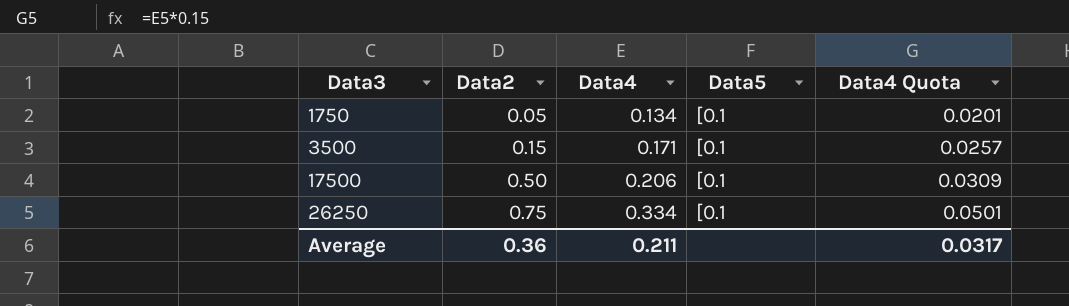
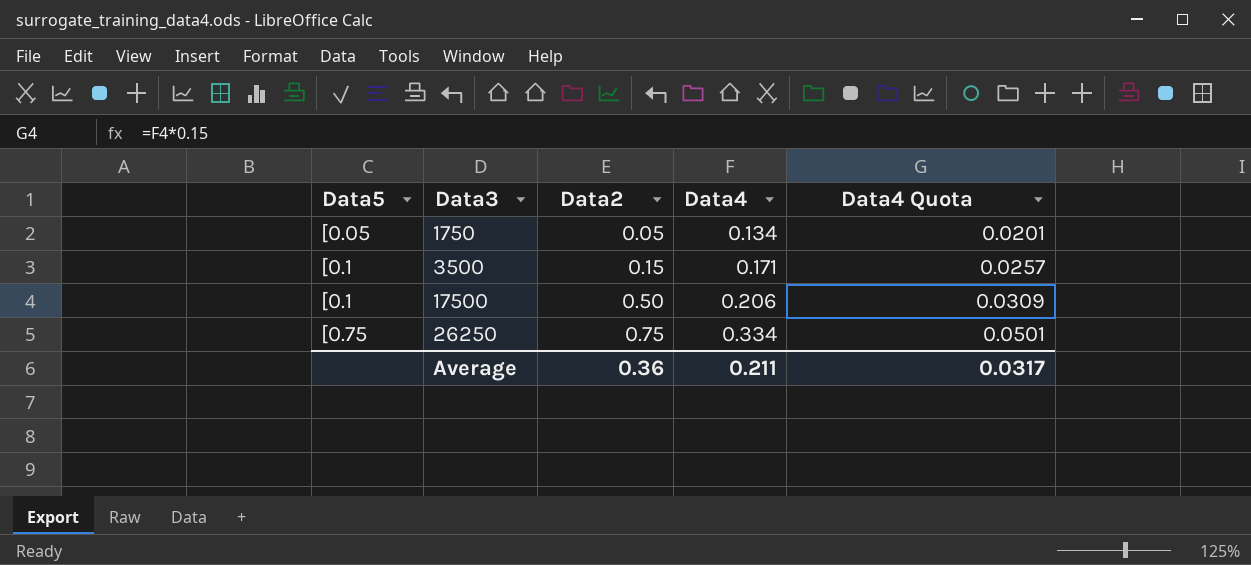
column Data5 | position: 4 -> 1
1750 | Data5: [0.1 -> [0.05
26250 | Data5: [0.1 -> [0.75

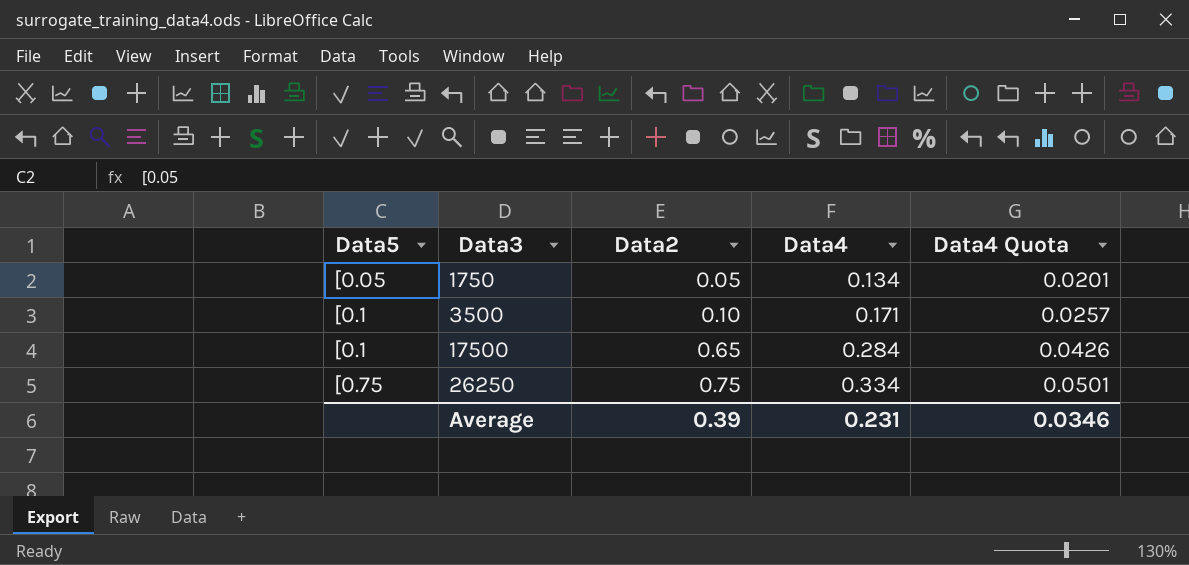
3500 | Data2: 0.15 -> 0.10
17500 | Data2: 0.50 -> 0.65
17500 | Data4: 0.206 -> 0.284
17500 | Data4 Quota: 0.0309 -> 0.0426
Average | Data2: 0.36 -> 0.39
Average | Data4: 0.211 -> 0.231
Average | Data4 Quota: 0.0317 -> 0.0346

